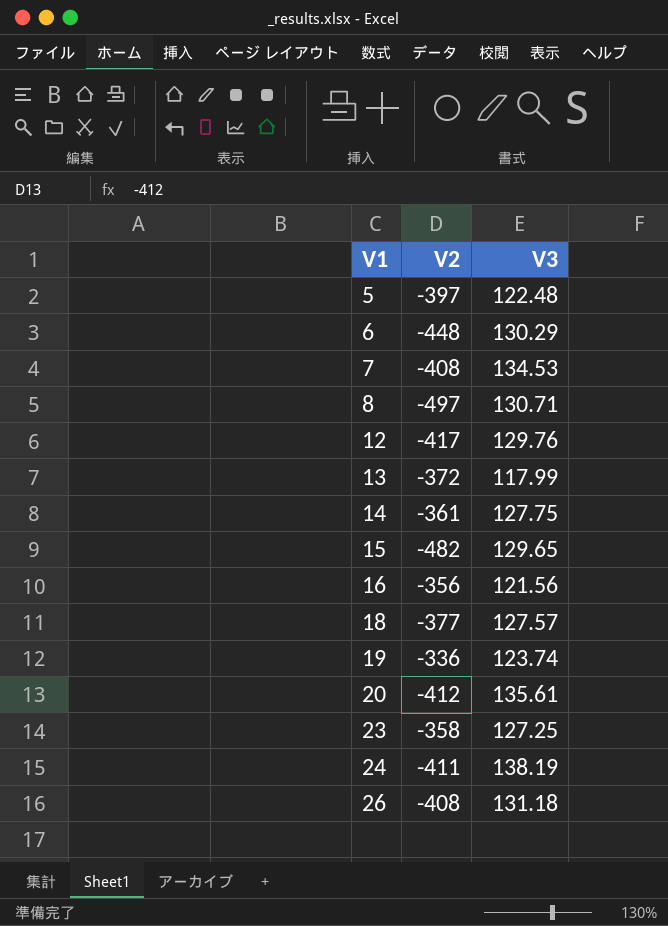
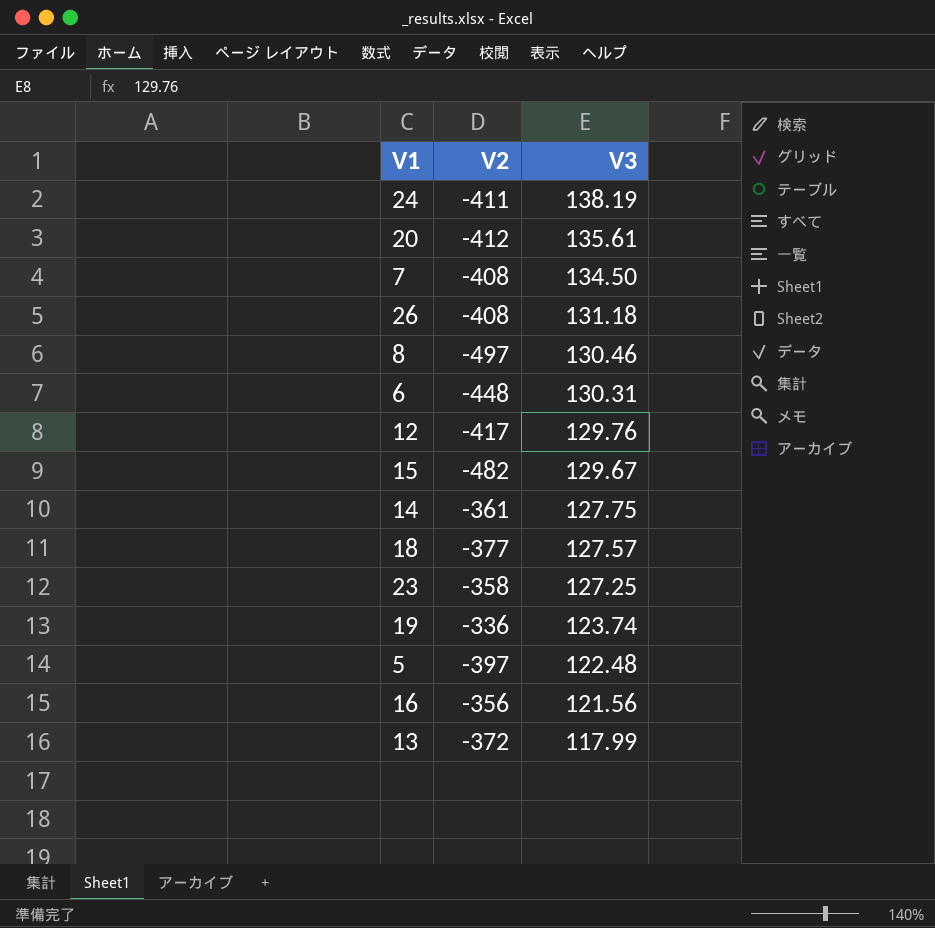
row order: V1 ascending -> V3 descending
7 | V3: 134.53 -> 134.50
8 | V3: 130.71 -> 130.46
6 | V3: 130.29 -> 130.31
15 | V3: 129.65 -> 129.67

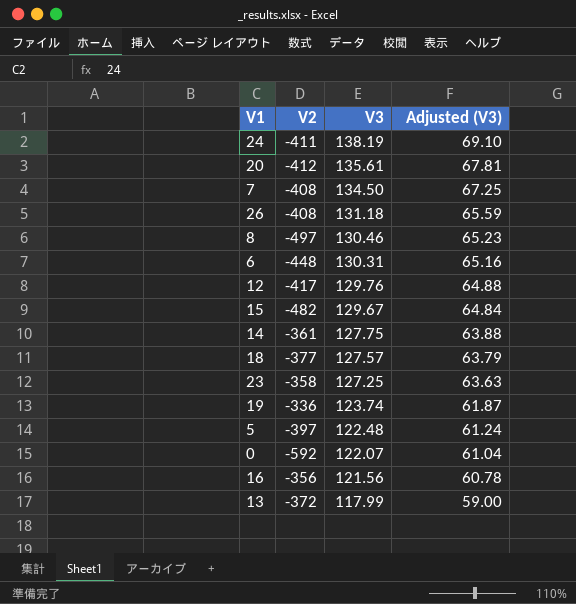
column Adjusted (V3) | formula: none -> [V3] * 0.5
row 0: none -> -592 | 122.07 | 61.04

